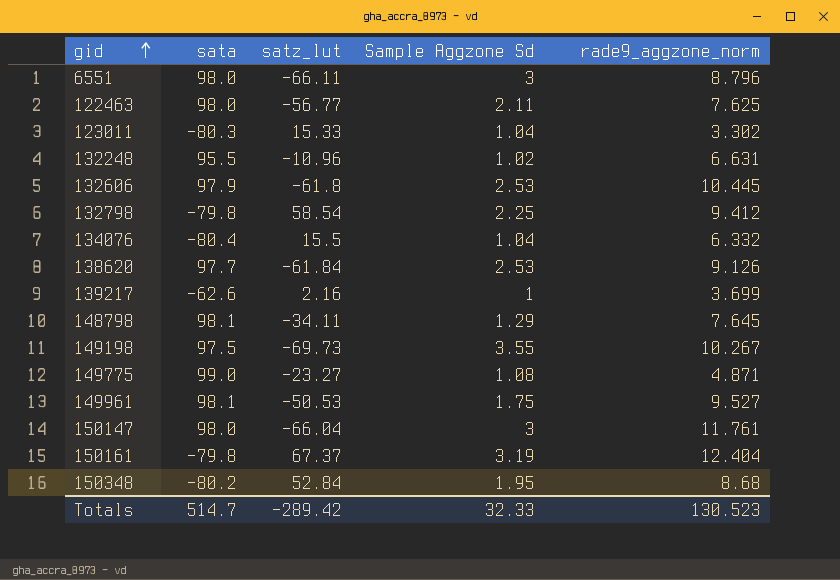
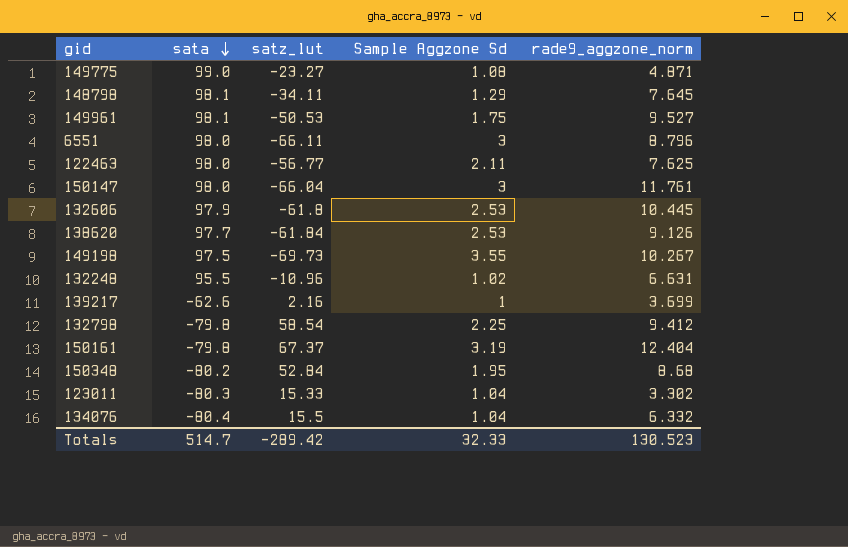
row order: gid ascending -> sata descending

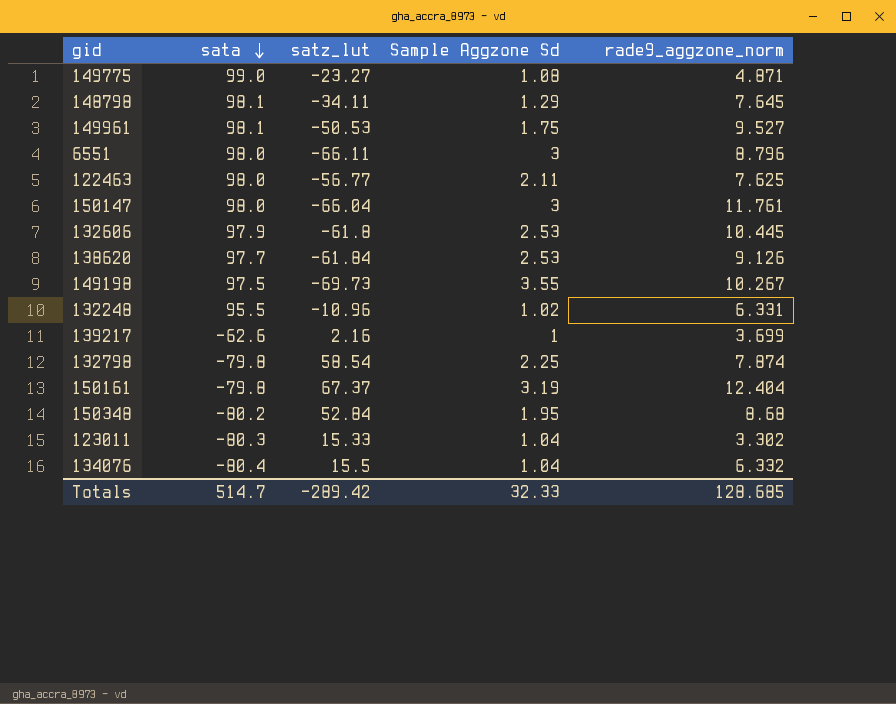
132248 | rade9_aggzone_norm: 6.631 -> 6.331
132798 | rade9_aggzone_norm: 9.412 -> 7.874
Totals | rade9_aggzone_norm: 130.523 -> 128.685

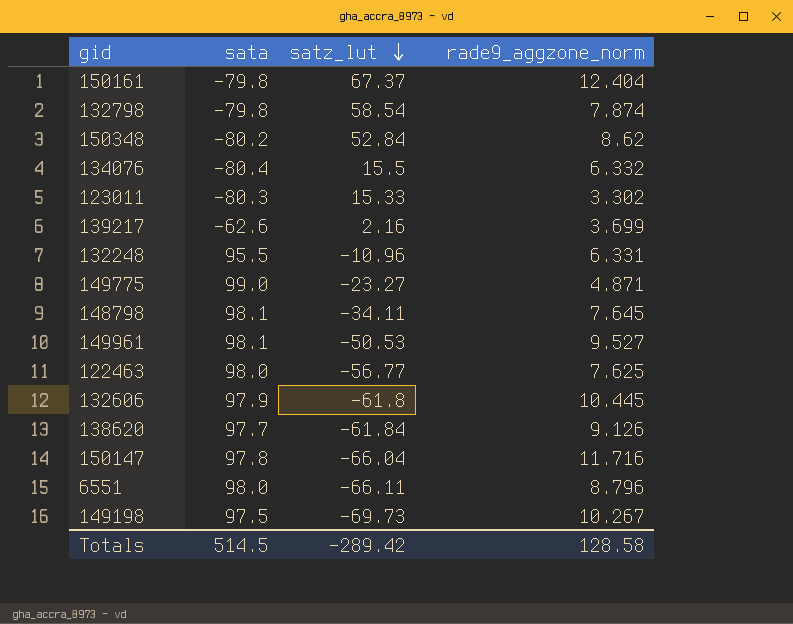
row order: sata descending -> satz_lut descending
column Sample Aggzone Sd | position: 4 -> none
150348 | rade9_aggzone_norm: 8.68 -> 8.62
150147 | sata: 98.0 -> 97.8
150147 | rade9_aggzone_norm: 11.761 -> 11.716
Totals | sata: 514.7 -> 514.5
Totals | rade9_aggzone_norm: 128.685 -> 128.58

